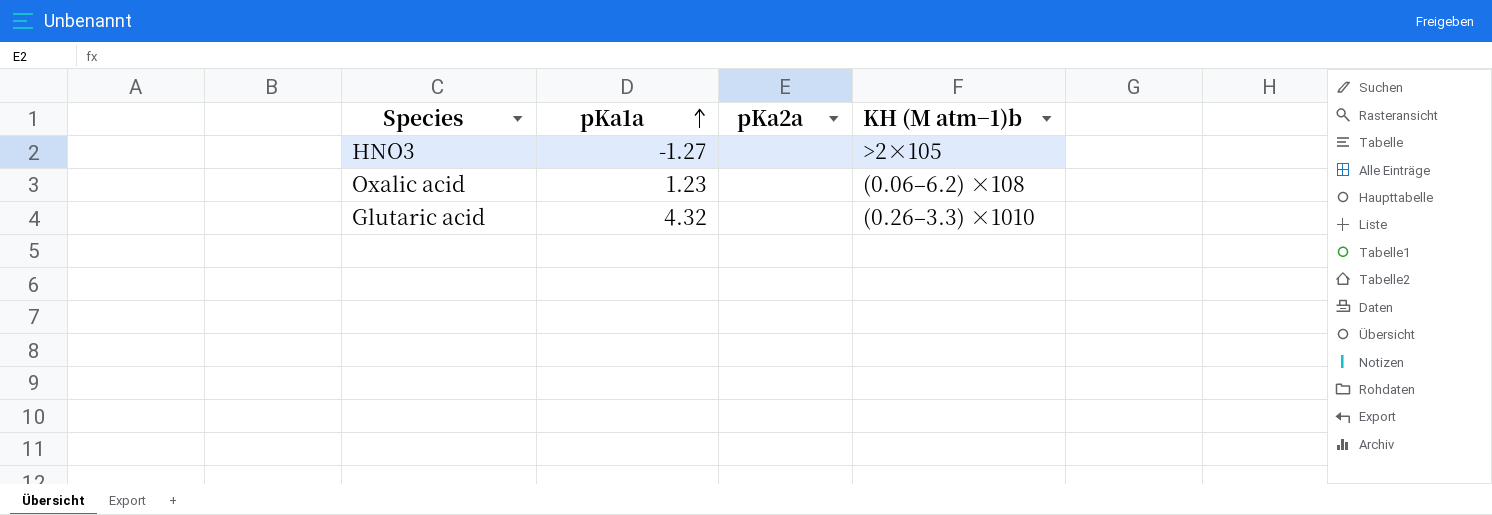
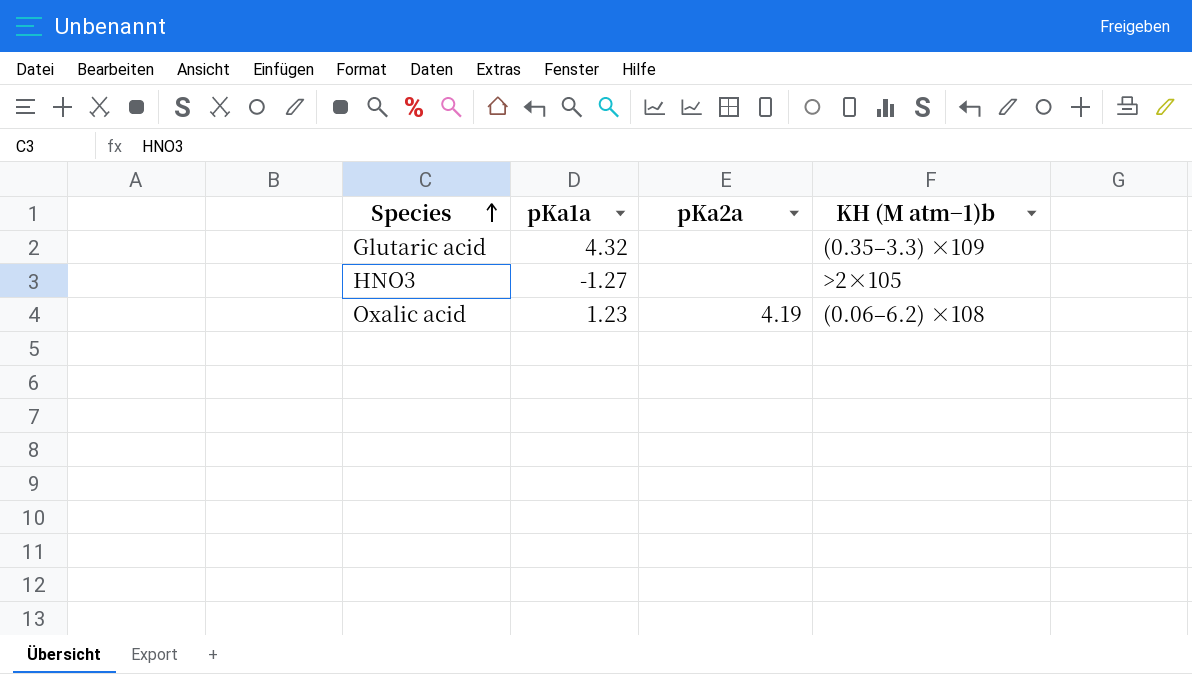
row order: pKa1a ascending -> Species ascending
Glutaric acid | KH (M atm−1)b: (0.26–3.3) ×1010 -> (0.35–3.3) ×109
Oxalic acid | pKa2a: none -> 4.19

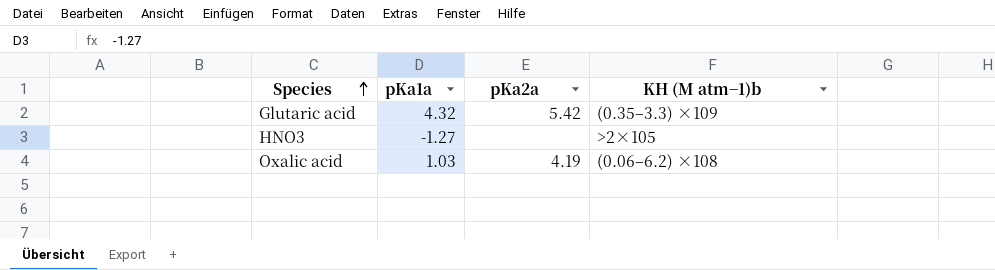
Glutaric acid | pKa2a: none -> 5.42
Oxalic acid | pKa1a: 1.23 -> 1.03

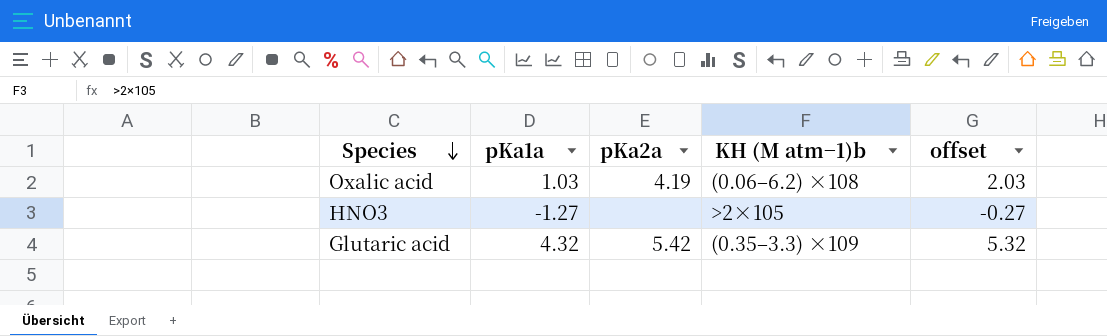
row order: Species ascending -> Species descending
column offset | formula: none -> [pKa1a] + 1

